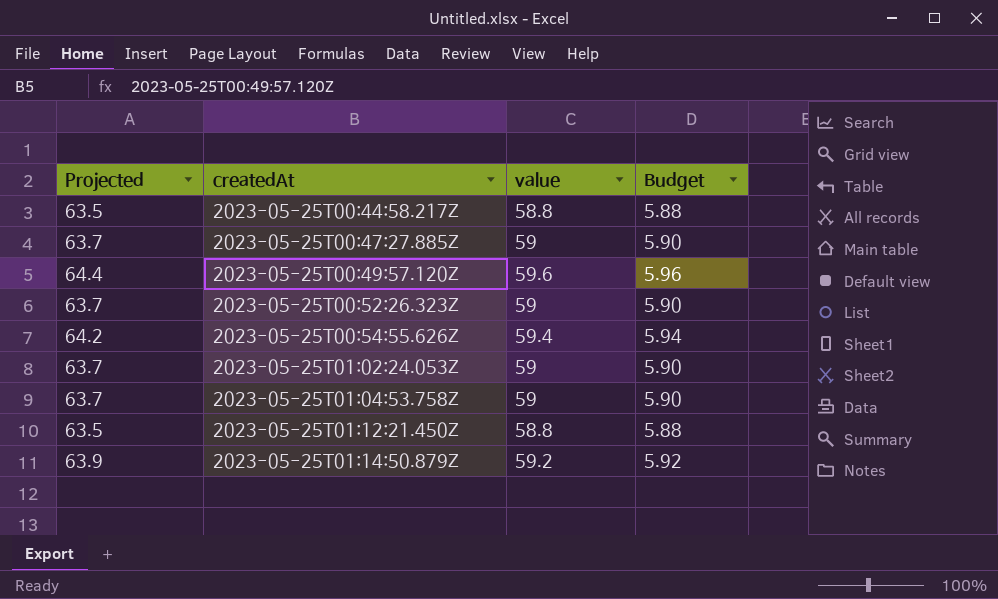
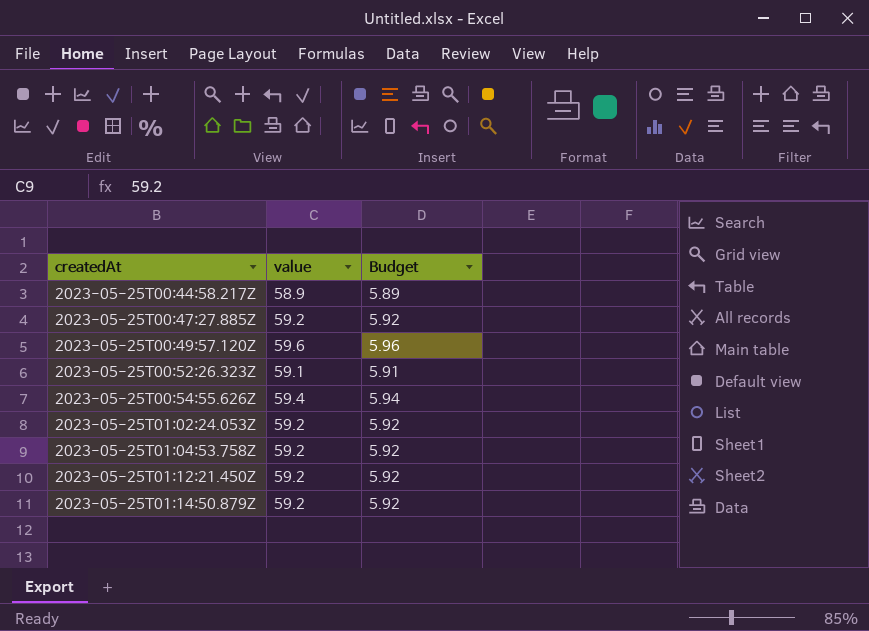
column Projected | formula: [value] * 1.08 -> none
2023-05-25T00:44:58.217Z | value: 58.8 -> 58.9
2023-05-25T00:44:58.217Z | Budget: 5.88 -> 5.89
2023-05-25T00:47:27.885Z | value: 59 -> 59.2
2023-05-25T00:47:27.885Z | Budget: 5.90 -> 5.92
2023-05-25T00:52:26.323Z | value: 59 -> 59.1
2023-05-25T00:52:26.323Z | Budget: 5.90 -> 5.91
2023-05-25T01:02:24.053Z | value: 59 -> 59.2
2023-05-25T01:02:24.053Z | Budget: 5.90 -> 5.92
2023-05-25T01:04:53.758Z | value: 59 -> 59.2
2023-05-25T01:04:53.758Z | Budget: 5.90 -> 5.92
2023-05-25T01:12:21.450Z | value: 58.8 -> 59.2
2023-05-25T01:12:21.450Z | Budget: 5.88 -> 5.92

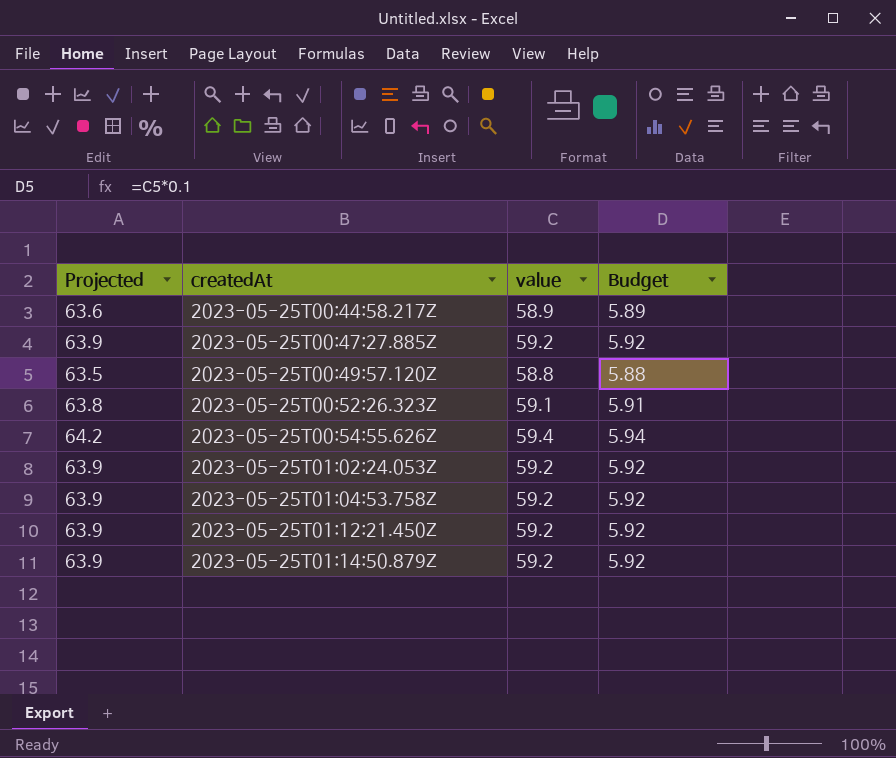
column Projected | formula: none -> [value] * 1.08
2023-05-25T00:49:57.120Z | value: 59.6 -> 58.8
2023-05-25T00:49:57.120Z | Budget: 5.96 -> 5.88

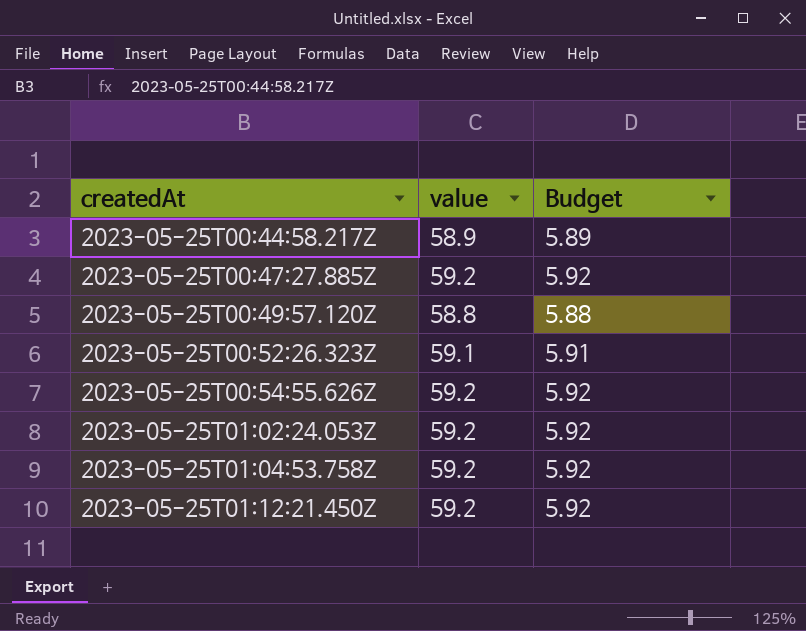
column Projected | formula: [value] * 1.08 -> none
row 2023-05-25T01:14:50.879Z: 63.9 | 59.2 | 5.92 -> none
2023-05-25T00:54:55.626Z | value: 59.4 -> 59.2
2023-05-25T00:54:55.626Z | Budget: 5.94 -> 5.92

